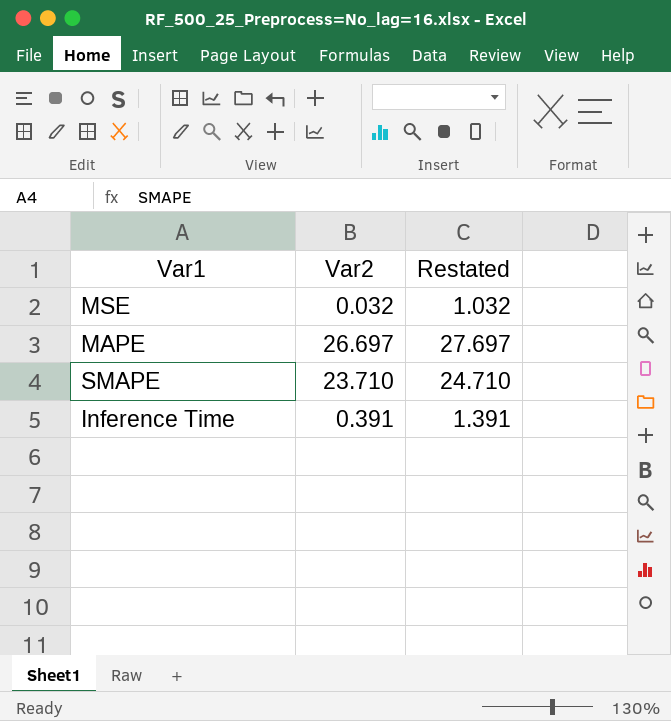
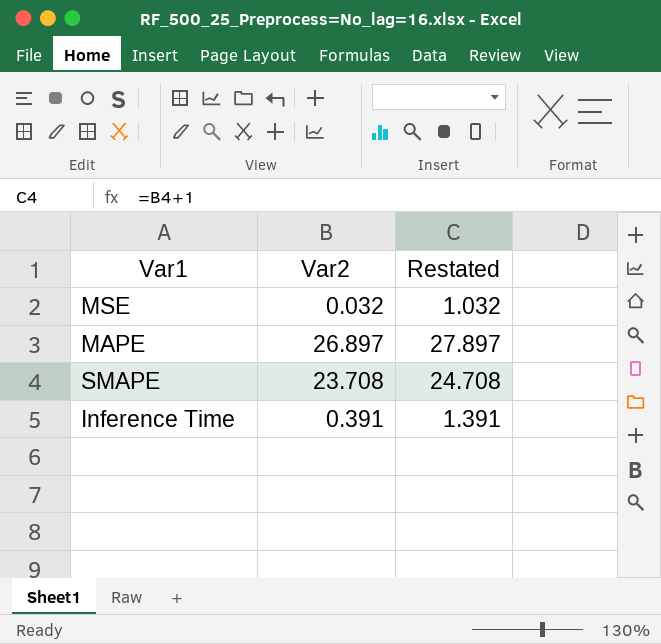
MAPE | Var2: 26.697 -> 26.897
MAPE | Restated: 27.697 -> 27.897
SMAPE | Var2: 23.710 -> 23.708
SMAPE | Restated: 24.710 -> 24.708

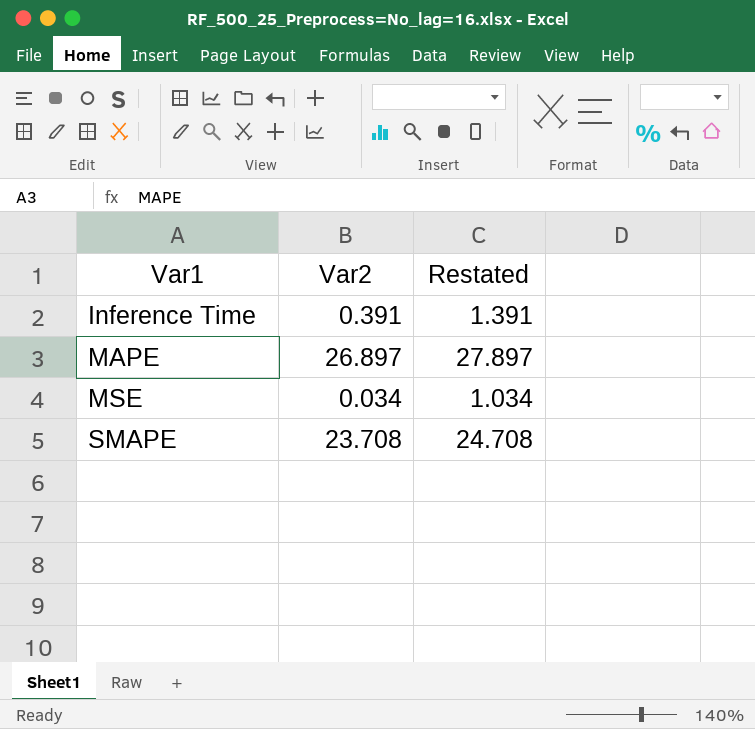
row order: none -> Var1 ascending
MSE | Var2: 0.032 -> 0.034
MSE | Restated: 1.032 -> 1.034

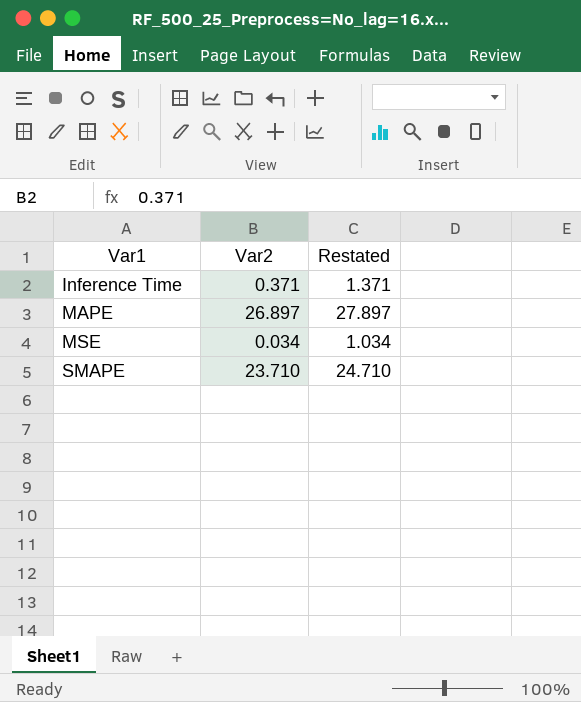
Inference Time | Var2: 0.391 -> 0.371
Inference Time | Restated: 1.391 -> 1.371
SMAPE | Var2: 23.708 -> 23.710
SMAPE | Restated: 24.708 -> 24.710

